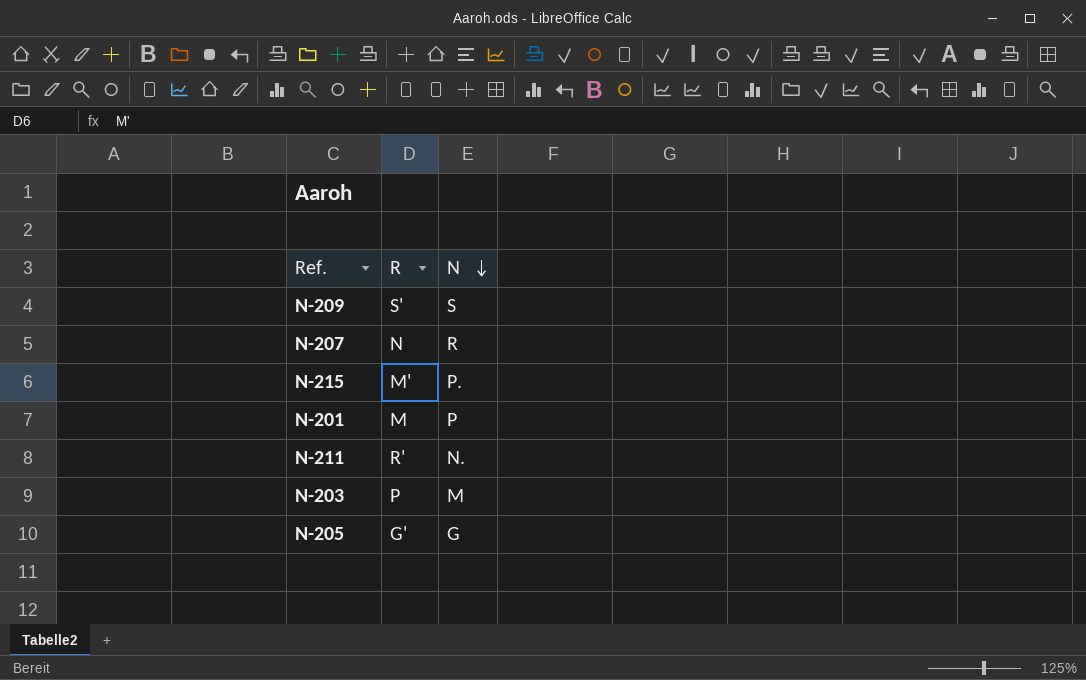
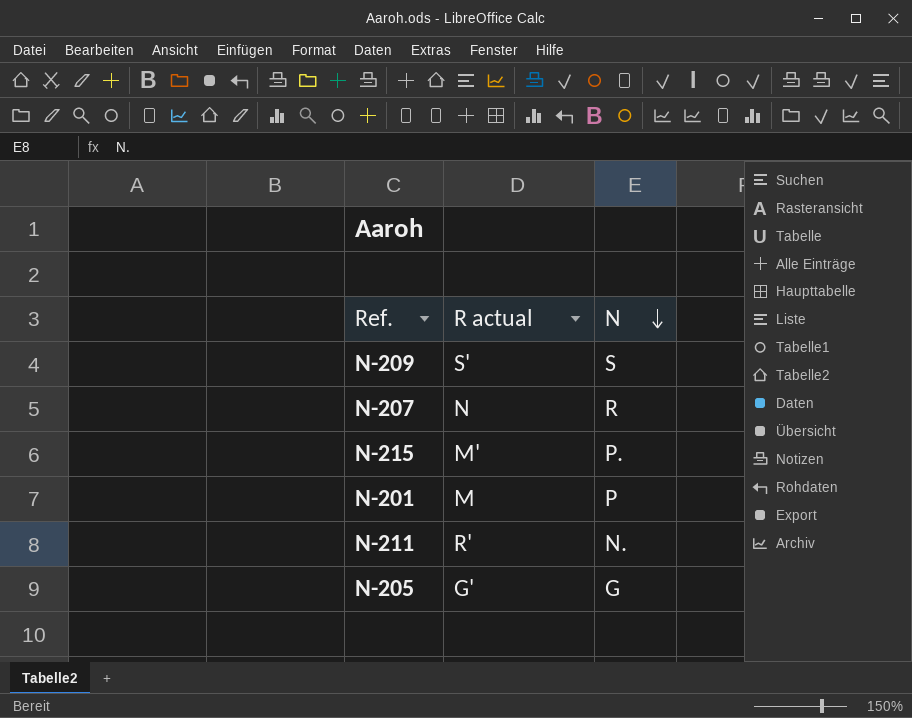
column name: R -> R actual
row N-203: P | M -> none

